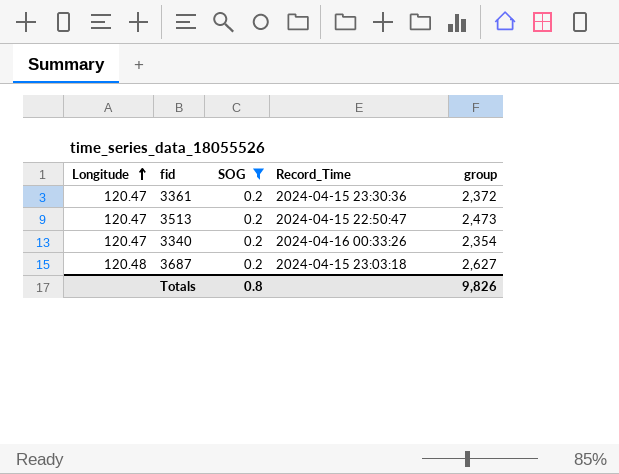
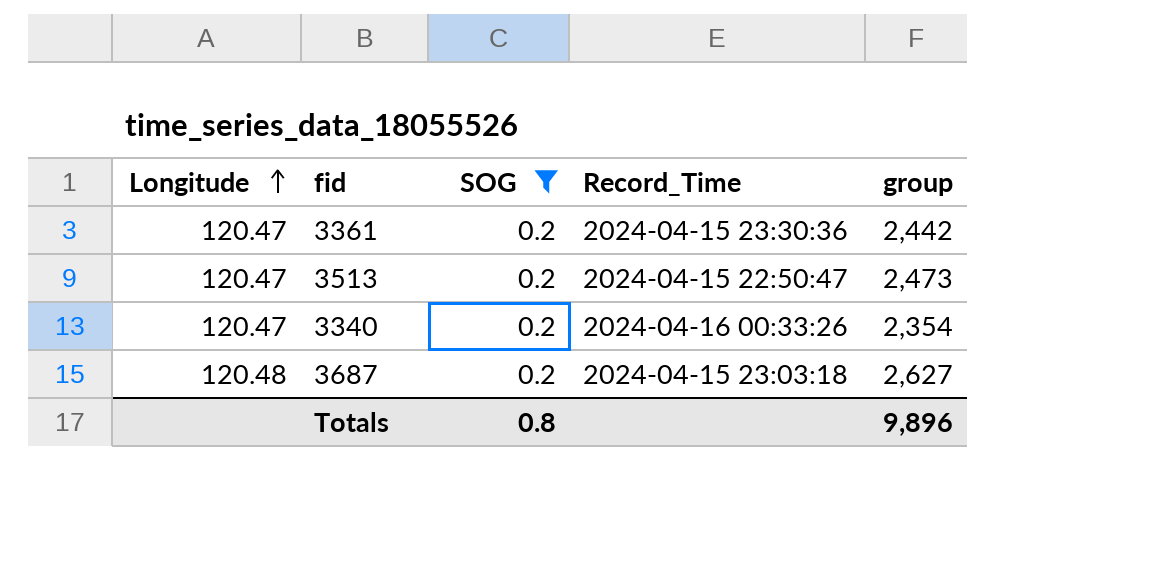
3361 | group: 2,372 -> 2,442
Totals | group: 9,826 -> 9,896

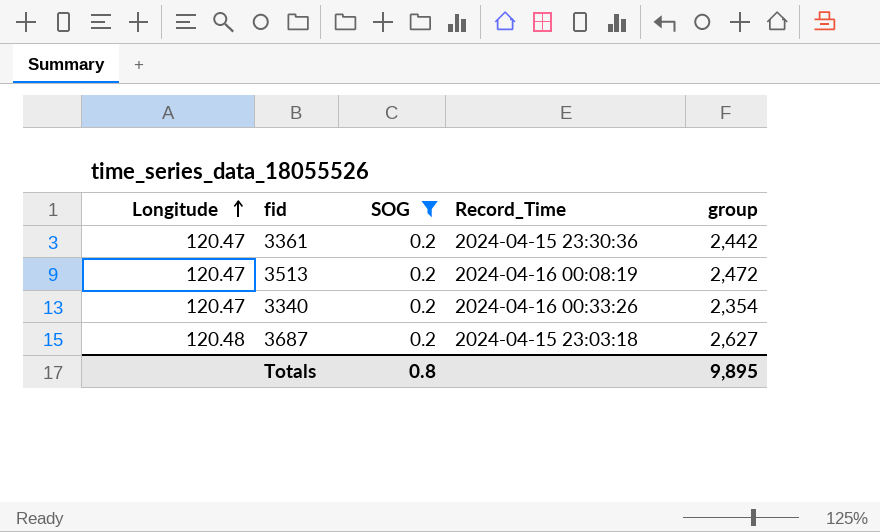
3513 | Record_Time: 2024-04-15 22:50:47 -> 2024-04-16 00:08:19
3513 | group: 2,473 -> 2,472
Totals | group: 9,896 -> 9,895

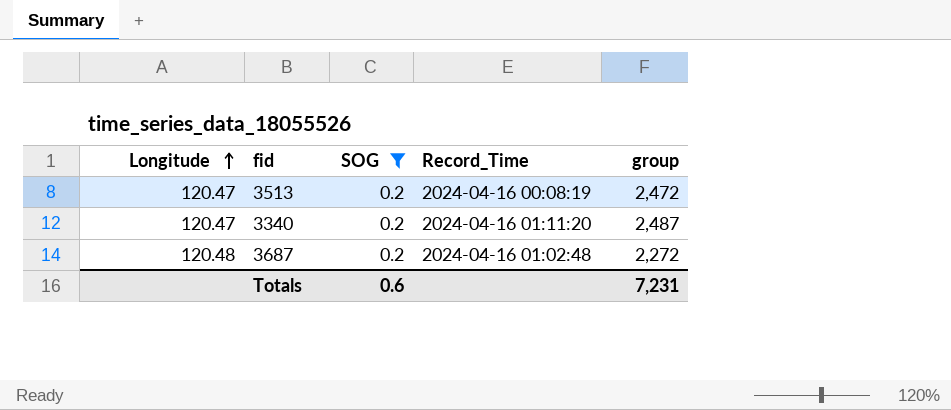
row 3361: 120.47 | 0.2 | 2024-04-15 23:30:36 | 2,442 -> none
3340 | Record_Time: 2024-04-16 00:33:26 -> 2024-04-16 01:11:20
3340 | group: 2,354 -> 2,487
3687 | Record_Time: 2024-04-15 23:03:18 -> 2024-04-16 01:02:48
3687 | group: 2,627 -> 2,272
Totals | SOG: 0.8 -> 0.6
Totals | group: 9,895 -> 7,231

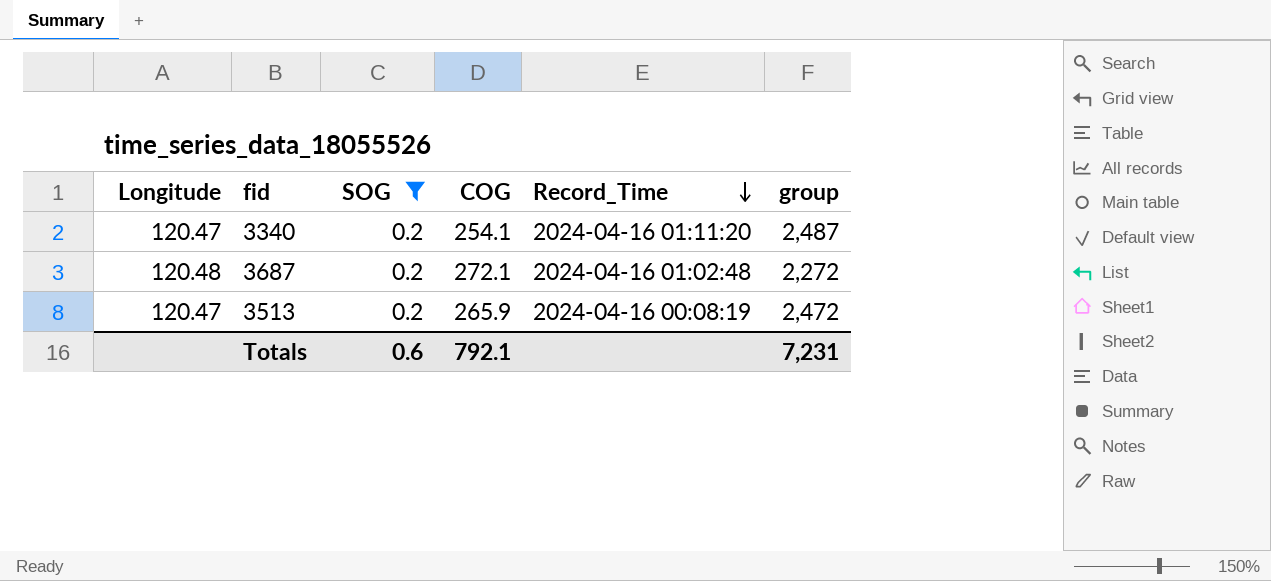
row order: Longitude ascending -> Record_Time descending
column COG | position: none -> 4

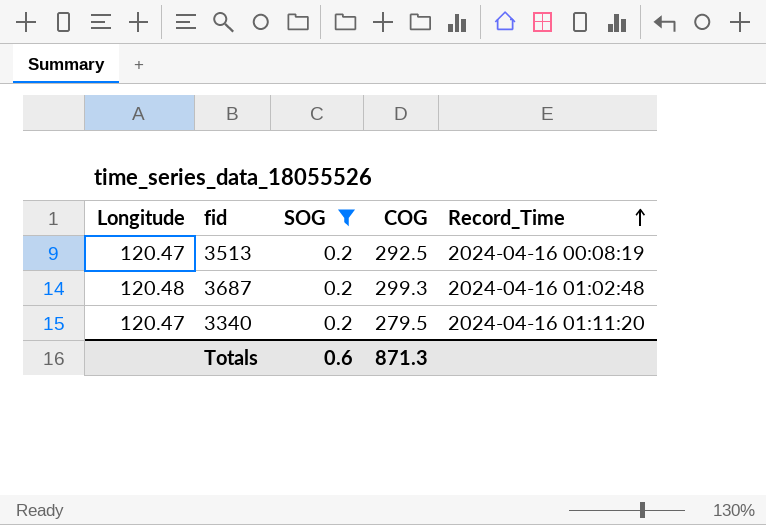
row order: Record_Time descending -> Record_Time ascending
column group | position: 6 -> none
3513 | COG: 265.9 -> 292.5
3687 | COG: 272.1 -> 299.3
3340 | COG: 254.1 -> 279.5
Totals | COG: 792.1 -> 871.3

